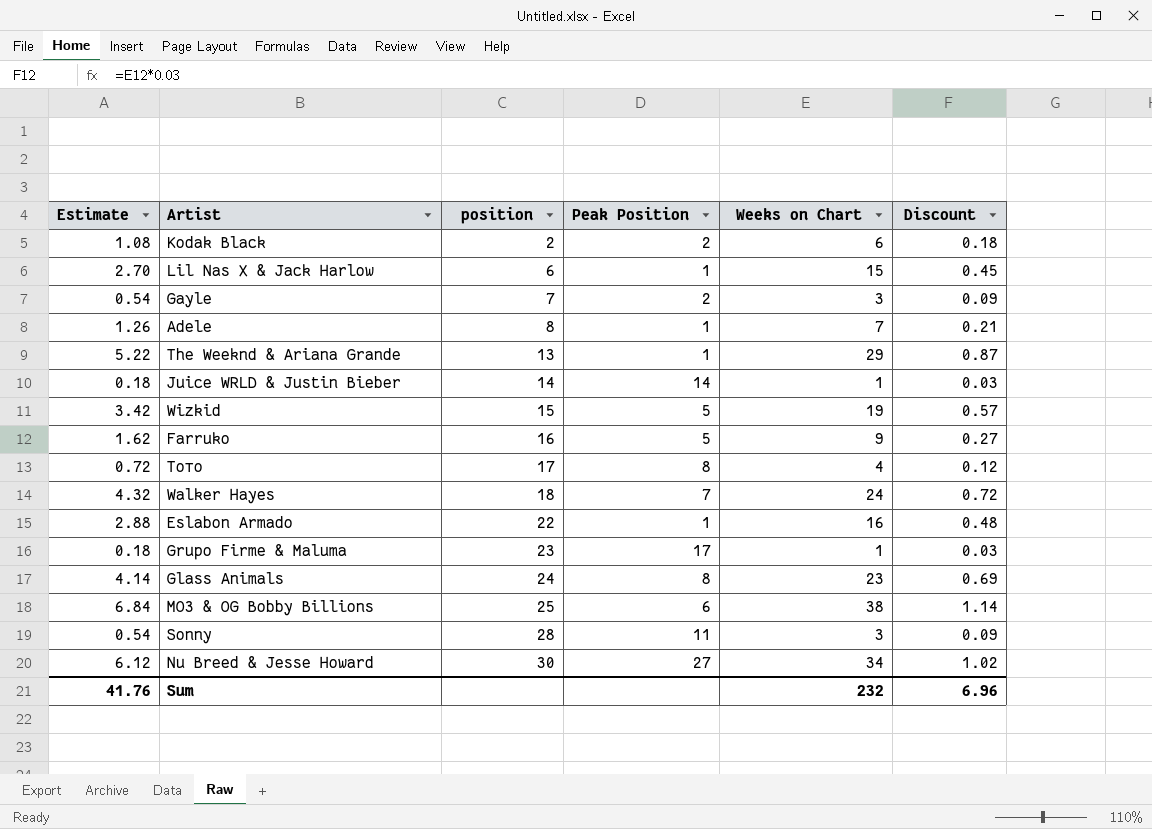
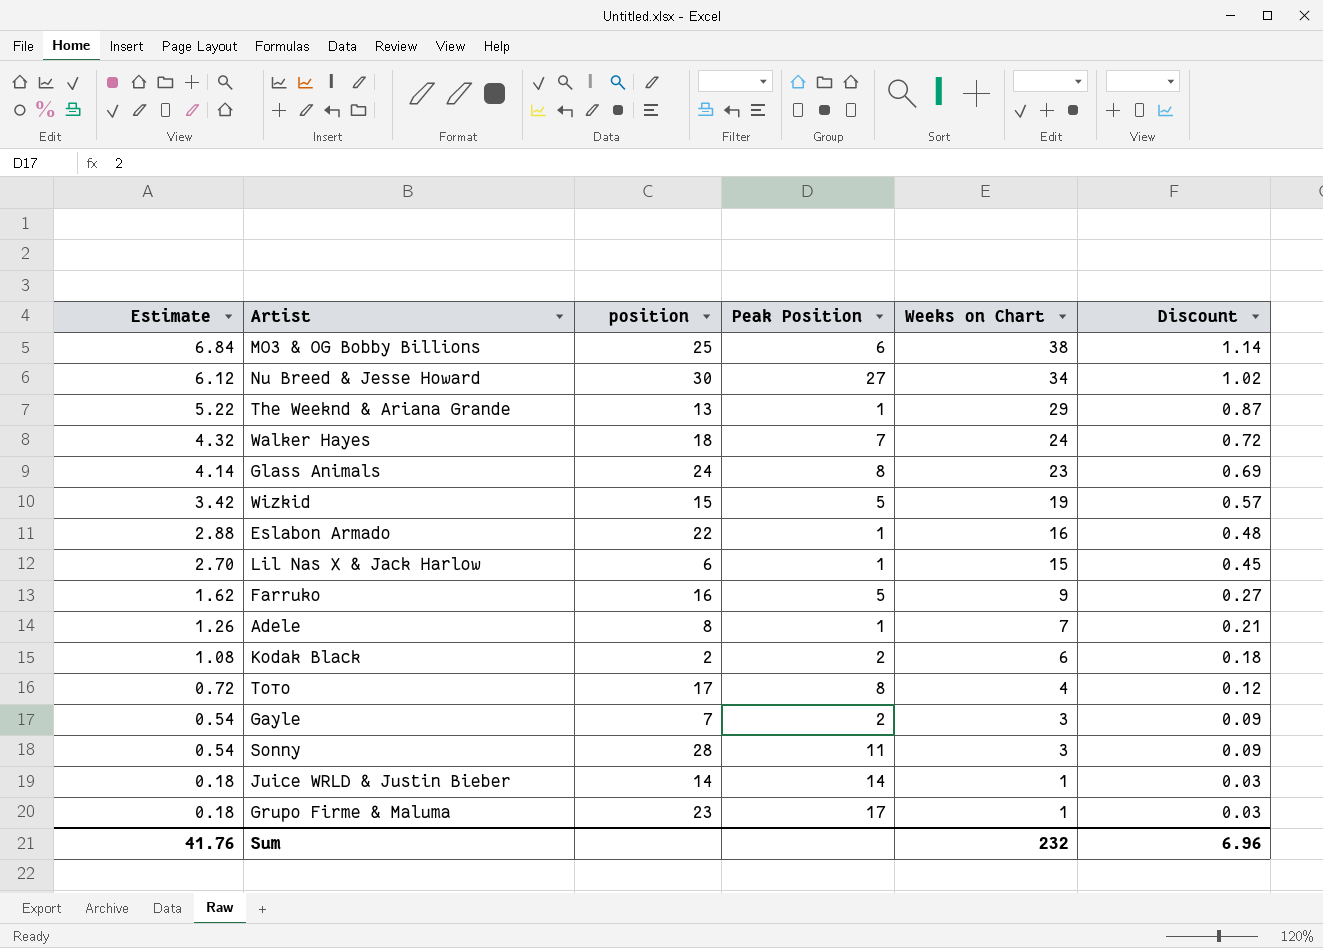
row order: position ascending -> Estimate descending

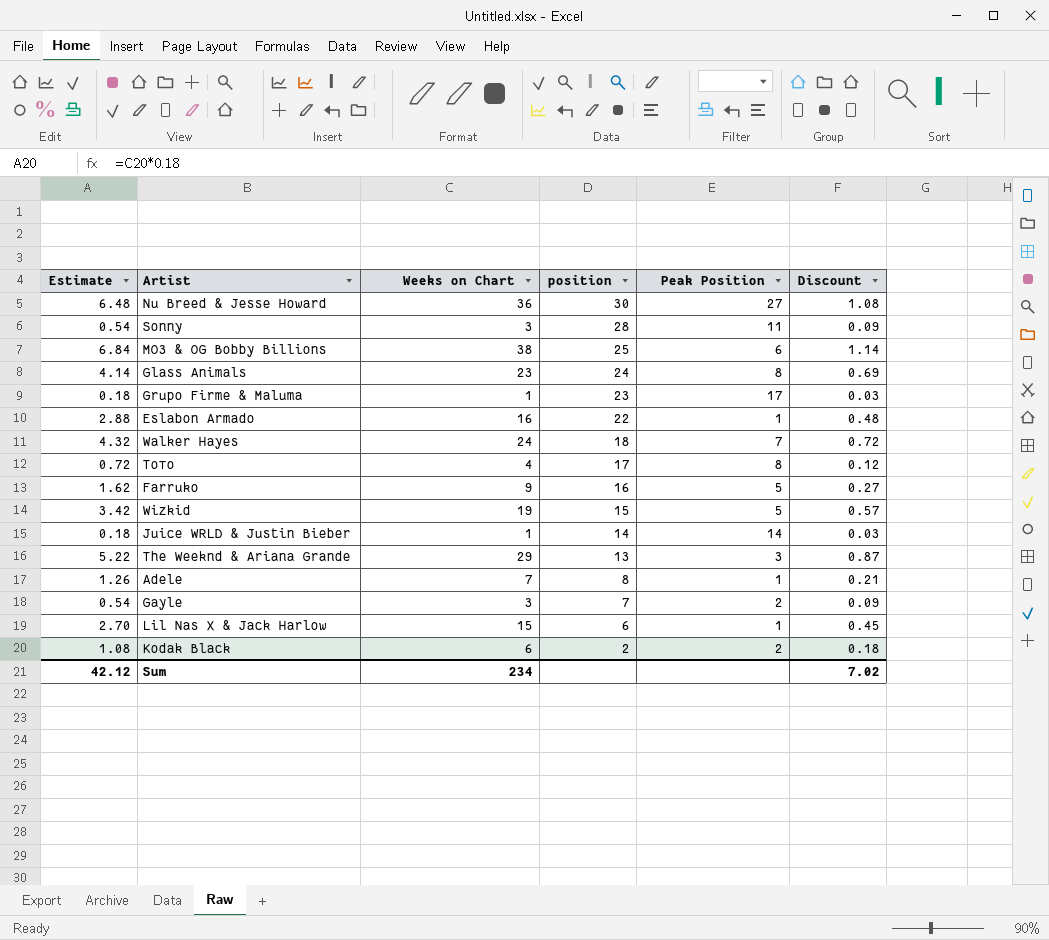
row order: Estimate descending -> position descending
column Weeks on Chart | position: 5 -> 3
Nu Breed & Jesse Howard | Estimate: 6.12 -> 6.48
Nu Breed & Jesse Howard | Weeks on Chart: 34 -> 36
Nu Breed & Jesse Howard | Discount: 1.02 -> 1.08
The Weeknd & Ariana Grande | Peak Position: 1 -> 3
Sum | Estimate: 41.76 -> 42.12
Sum | Weeks on Chart: 232 -> 234
Sum | Discount: 6.96 -> 7.02

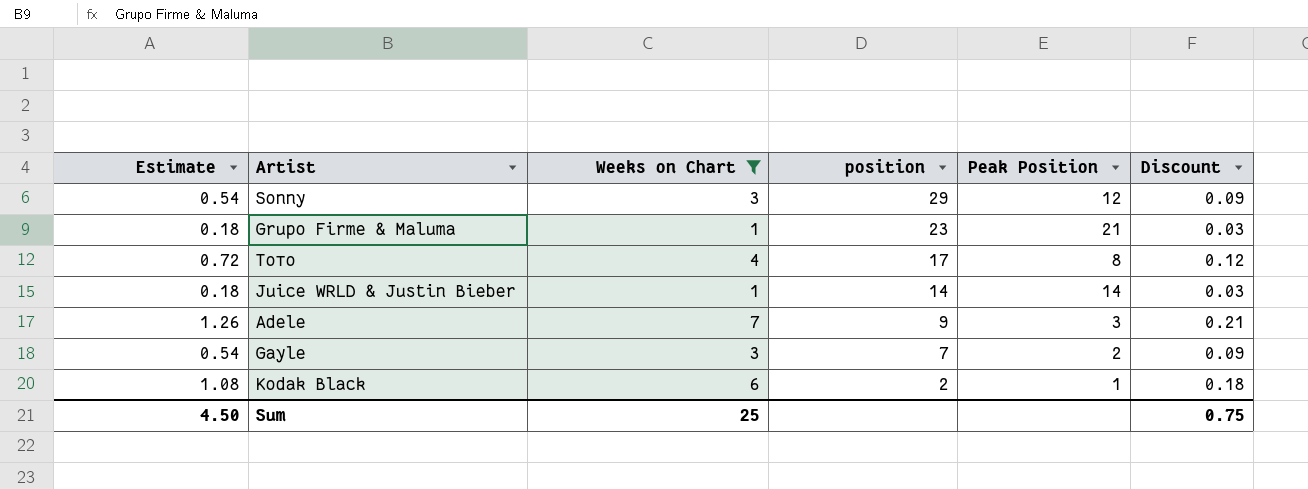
filter: none -> Weeks on Chart <= 7
Sonny | position: 28 -> 29
Sonny | Peak Position: 11 -> 12
Grupo Firme & Maluma | Peak Position: 17 -> 21
Adele | position: 8 -> 9
Adele | Peak Position: 1 -> 3
Kodak Black | Peak Position: 2 -> 1
Sum | Estimate: 42.12 -> 4.50
Sum | Weeks on Chart: 234 -> 25
Sum | Discount: 7.02 -> 0.75

